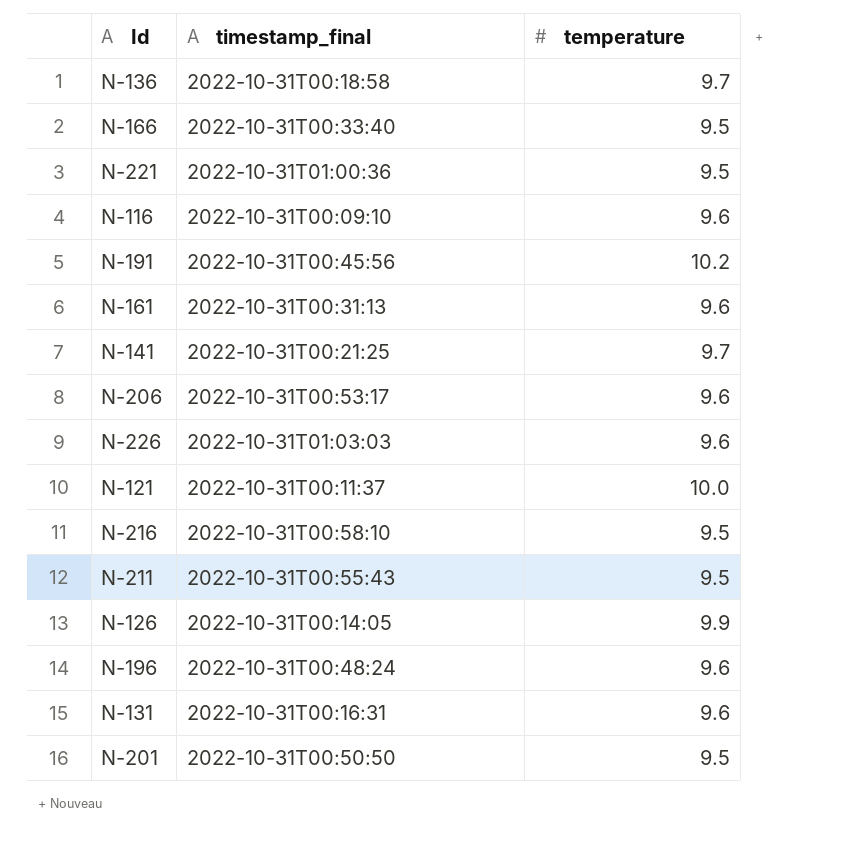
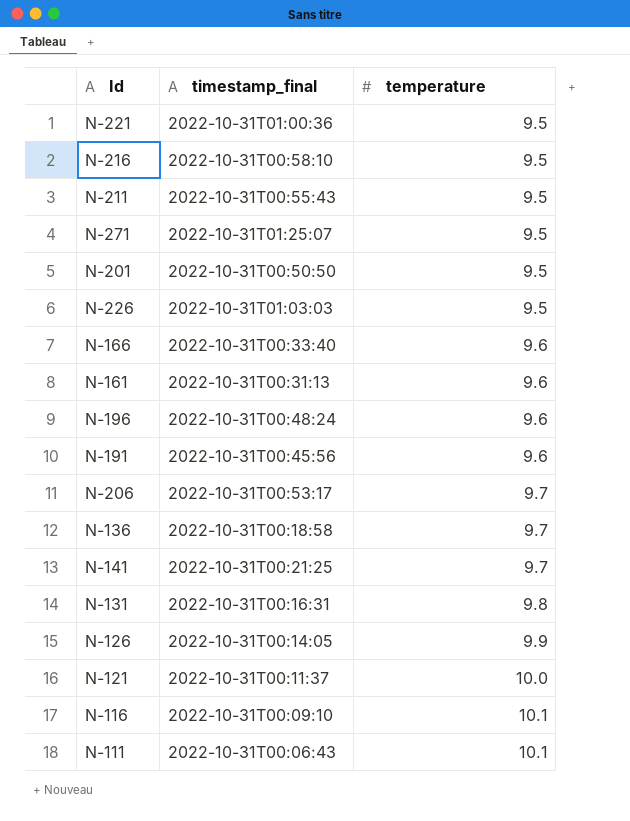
row order: none -> temperature ascending
row N-271: none -> 2022-10-31T01:25:07 | 9.5
N-226 | temperature: 9.6 -> 9.5
N-166 | temperature: 9.5 -> 9.6
N-191 | temperature: 10.2 -> 9.6
N-206 | temperature: 9.6 -> 9.7
N-131 | temperature: 9.6 -> 9.8
N-116 | temperature: 9.6 -> 10.1
row N-111: none -> 2022-10-31T00:06:43 | 10.1

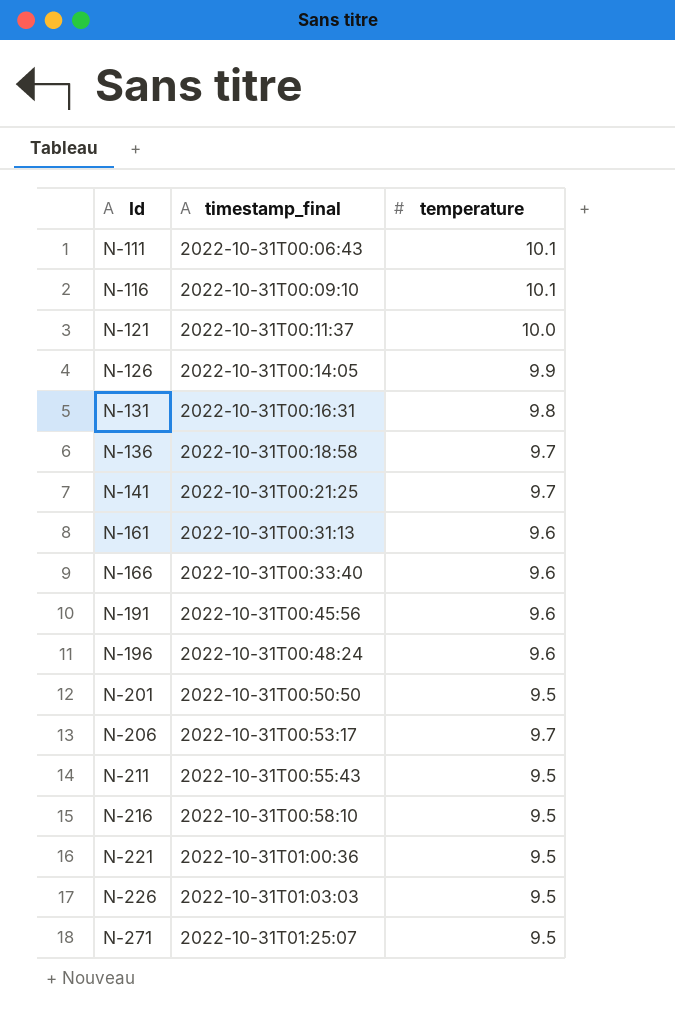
row order: temperature ascending -> Id ascending

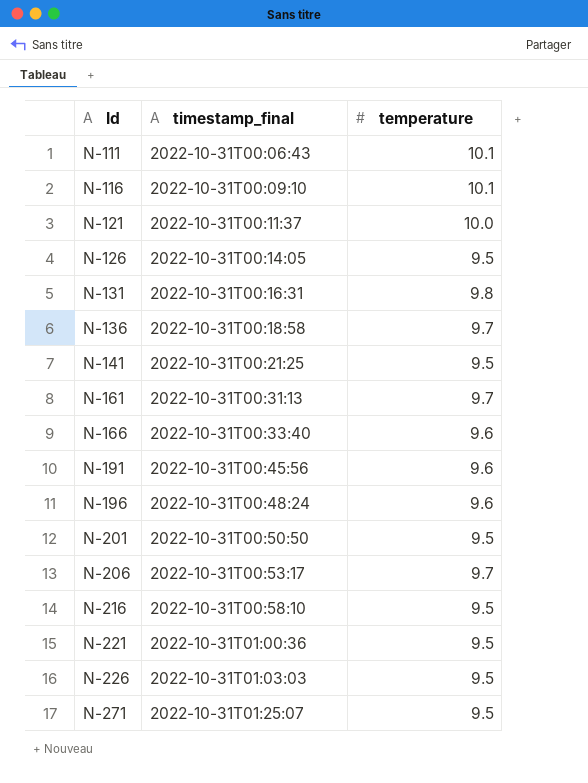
row N-211: 2022-10-31T00:55:43 | 9.5 -> none
N-126 | temperature: 9.9 -> 9.5
N-141 | temperature: 9.7 -> 9.5
N-161 | temperature: 9.6 -> 9.7

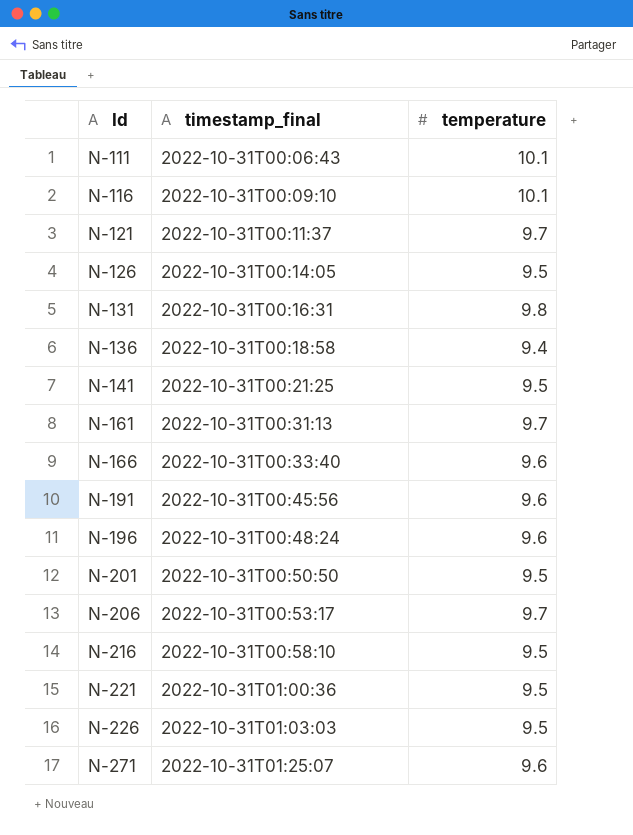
N-121 | temperature: 10.0 -> 9.7
N-136 | temperature: 9.7 -> 9.4
N-271 | temperature: 9.5 -> 9.6

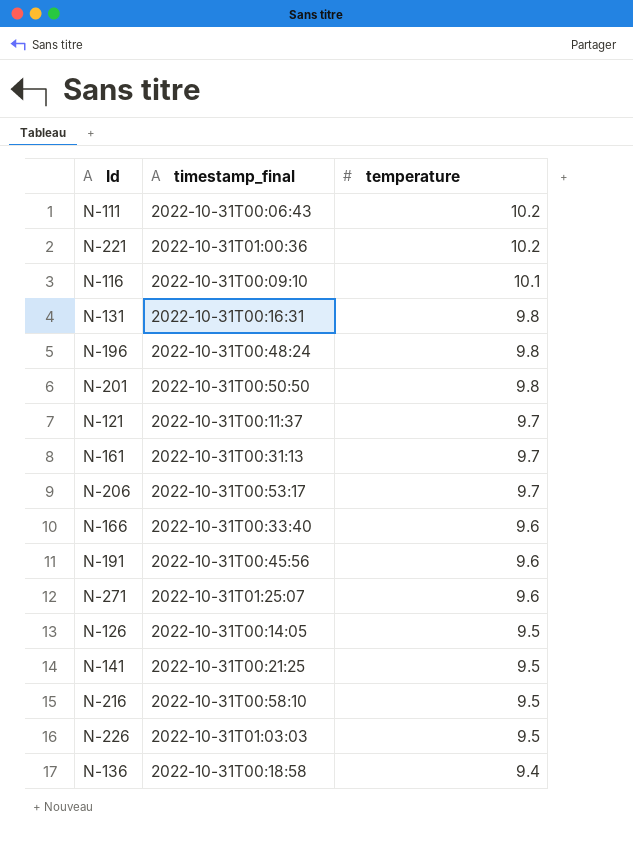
row order: Id ascending -> temperature descending
N-111 | temperature: 10.1 -> 10.2
N-221 | temperature: 9.5 -> 10.2
N-196 | temperature: 9.6 -> 9.8
N-201 | temperature: 9.5 -> 9.8

